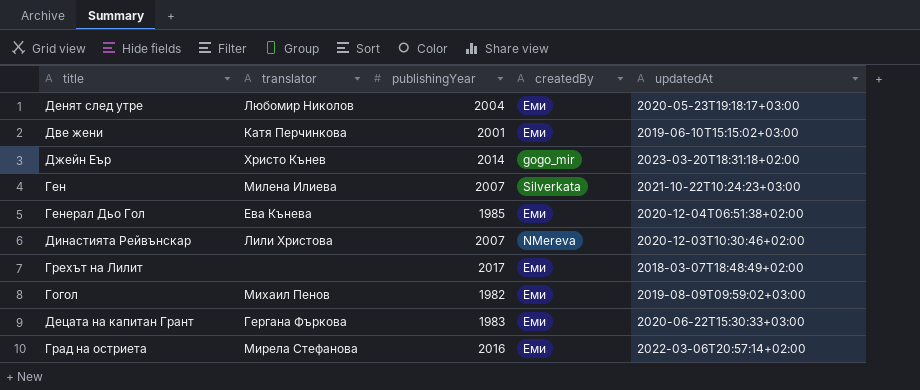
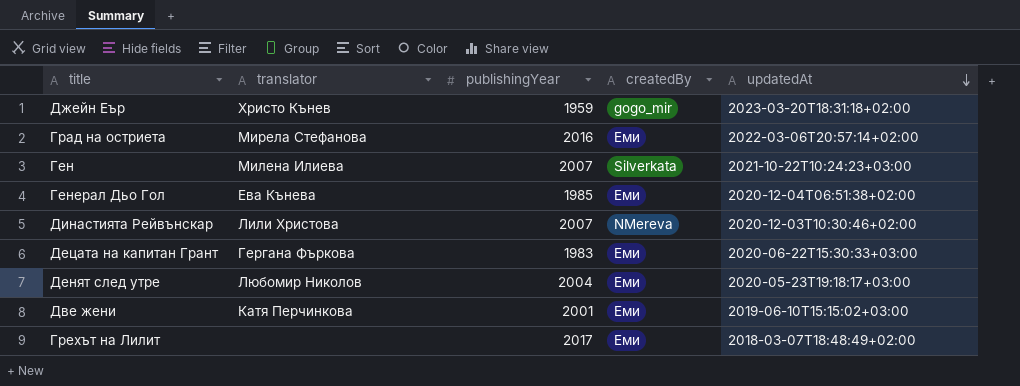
row order: none -> updatedAt descending
row Гогол: Михаил Пенов | 1982 | Еми | 2019-08-09T09:59:02+03:00 -> none
Джейн Еър | publishingYear: 2014 -> 1959

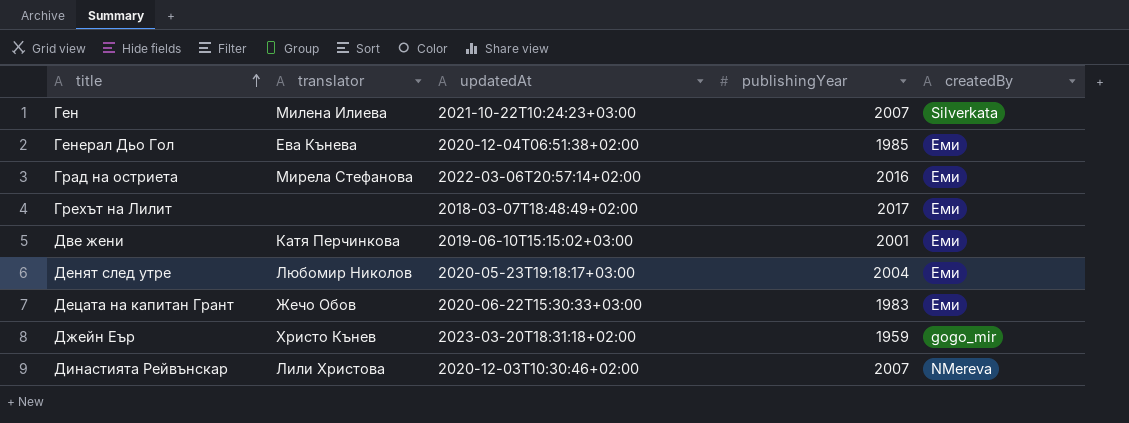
row order: updatedAt descending -> title ascending
column updatedAt | position: 5 -> 3
Децата на капитан Грант | translator: Гергана Фъркова -> Жечо Обов

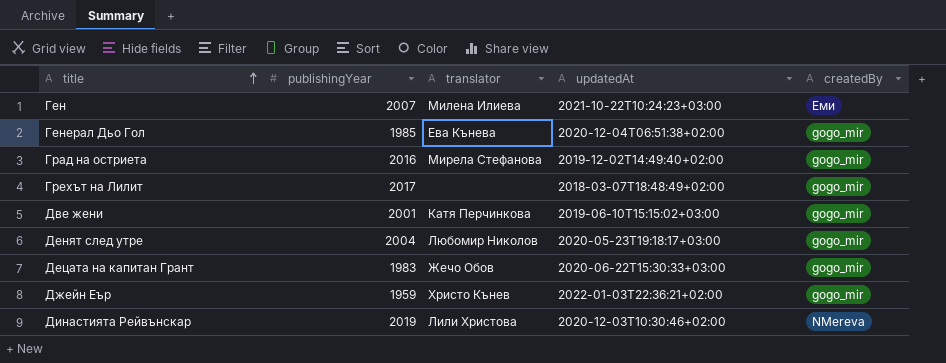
column publishingYear | position: 4 -> 2
Ген | createdBy: Silverkata -> Еми
Генерал Дьо Гол | createdBy: Еми -> gogo_mir
Град на остриета | updatedAt: 2022-03-06T20:57:14+02:00 -> 2019-12-02T14:49:40+02:00
Град на остриета | createdBy: Еми -> gogo_mir
Грехът на Лилит | createdBy: Еми -> gogo_mir
Две жени | createdBy: Еми -> gogo_mir
Денят след утре | createdBy: Еми -> gogo_mir
Децата на капитан Грант | createdBy: Еми -> gogo_mir
Джейн Еър | updatedAt: 2023-03-20T18:31:18+02:00 -> 2022-01-03T22:36:21+02:00
Династията Рейвънскар | publishingYear: 2007 -> 2019

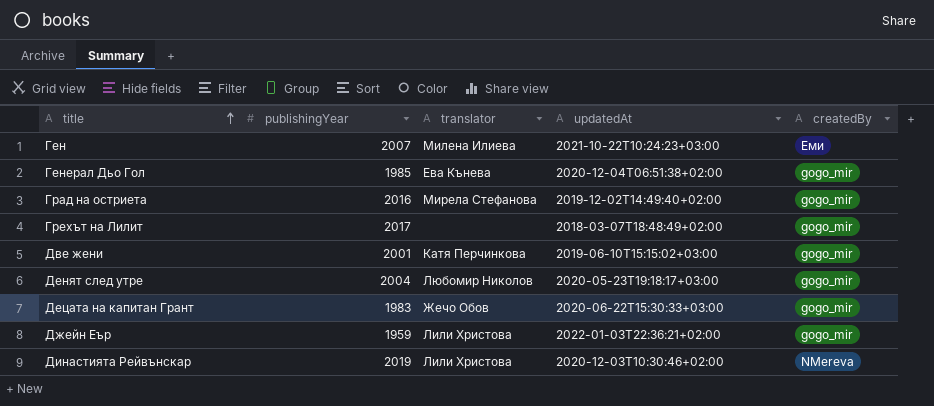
Джейн Еър | translator: Христо Кънев -> Лили Христова

